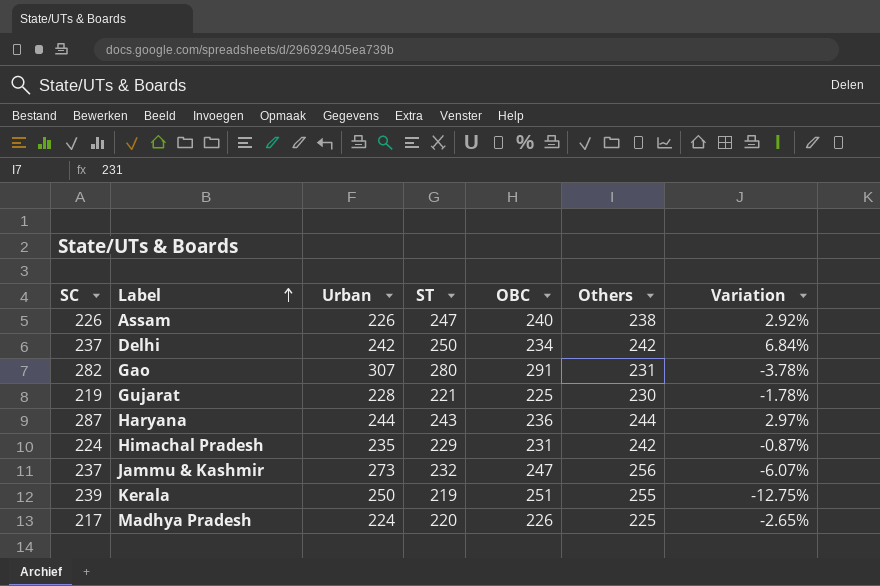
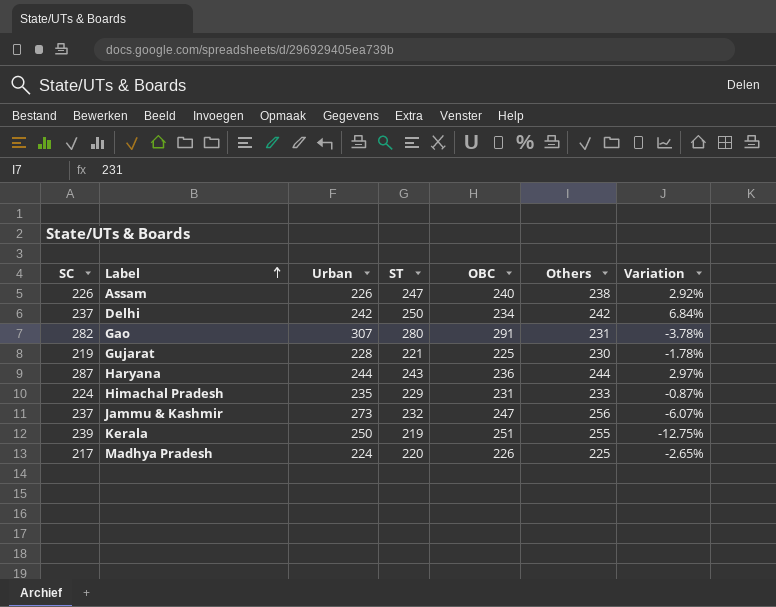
Himachal Pradesh | Others: 242 -> 233

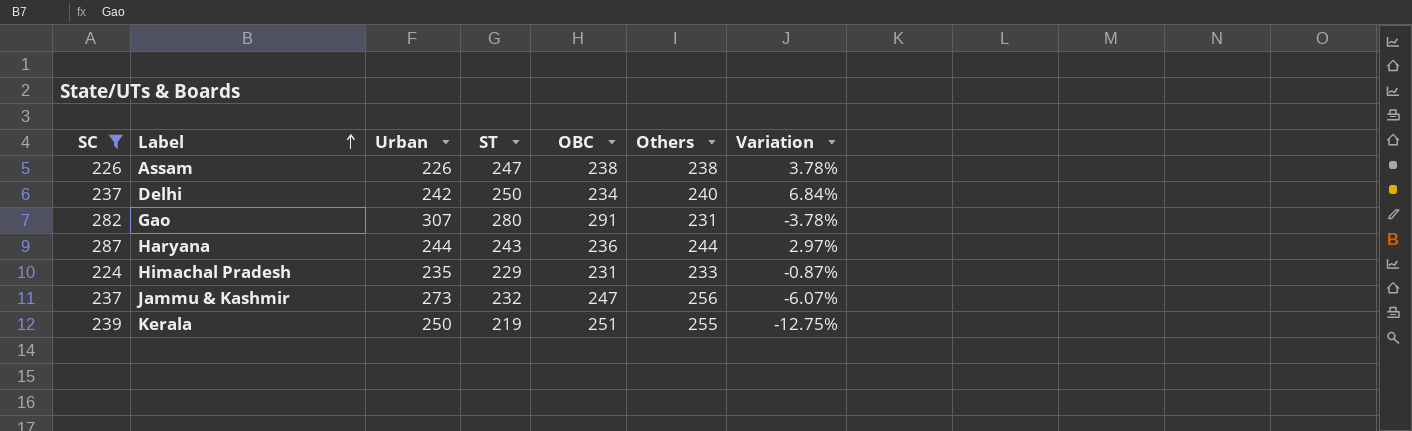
filter: none -> SC >= 224
Assam | OBC: 240 -> 238
Assam | Variation: 2.92% -> 3.78%
Delhi | Others: 242 -> 240

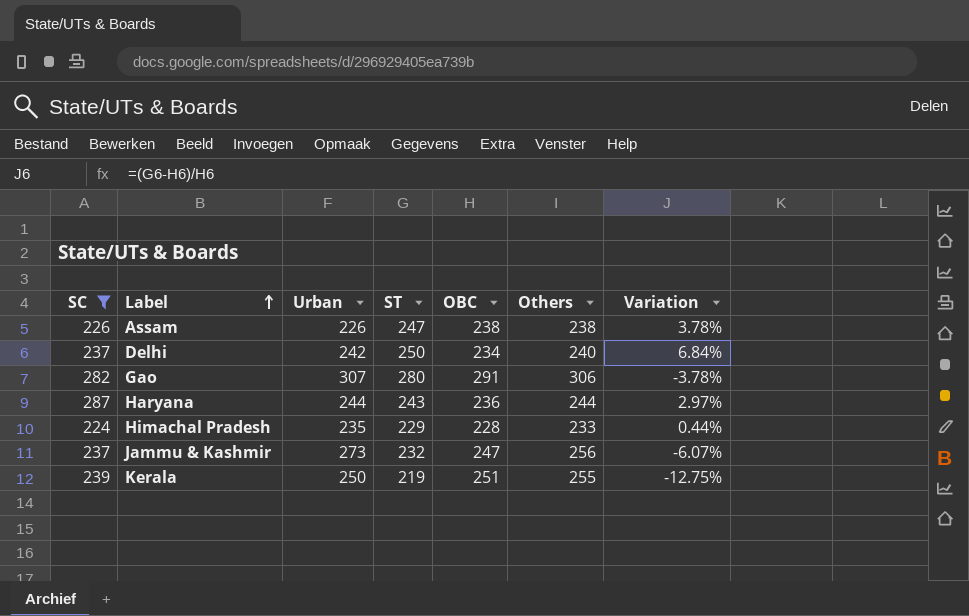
Gao | Others: 231 -> 306
Himachal Pradesh | OBC: 231 -> 228
Himachal Pradesh | Variation: -0.87% -> 0.44%

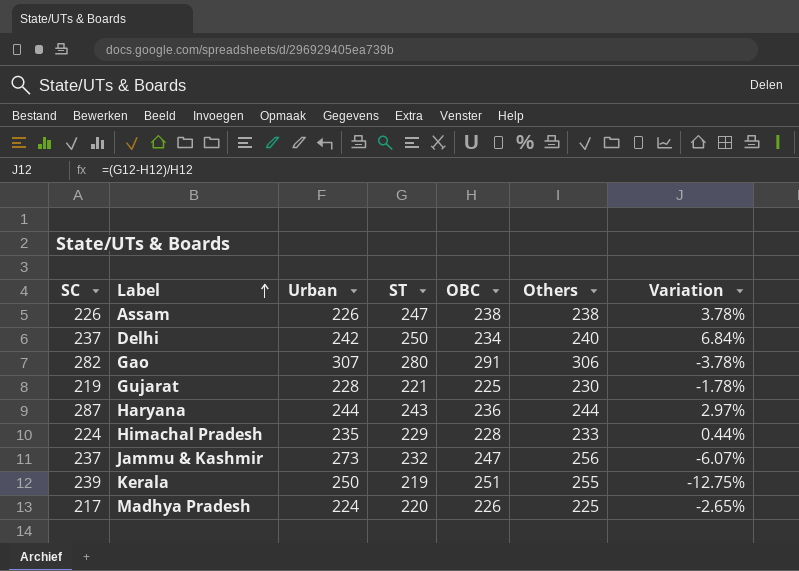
filter: SC >= 224 -> none

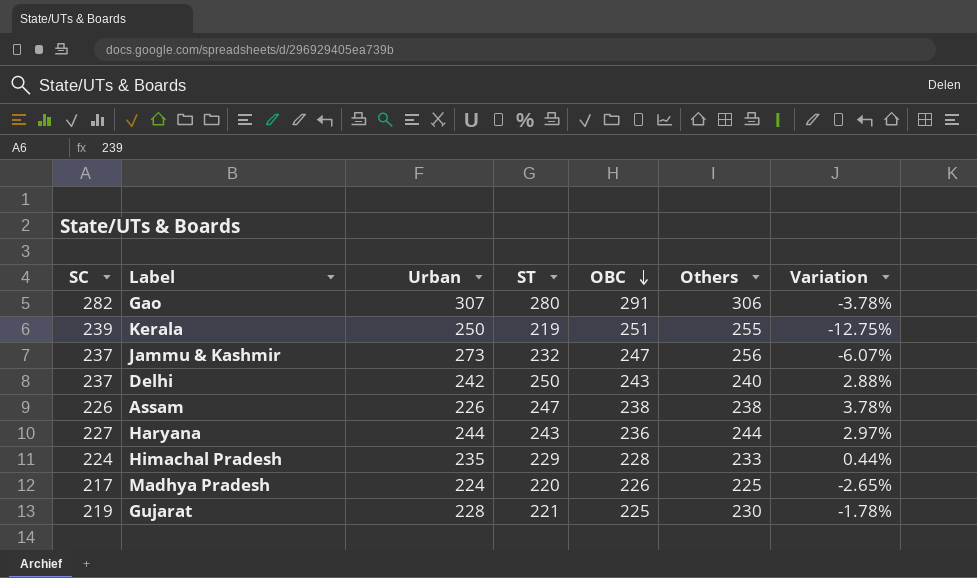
row order: Label ascending -> OBC descending
Delhi | OBC: 234 -> 243
Delhi | Variation: 6.84% -> 2.88%
Haryana | SC: 287 -> 227

